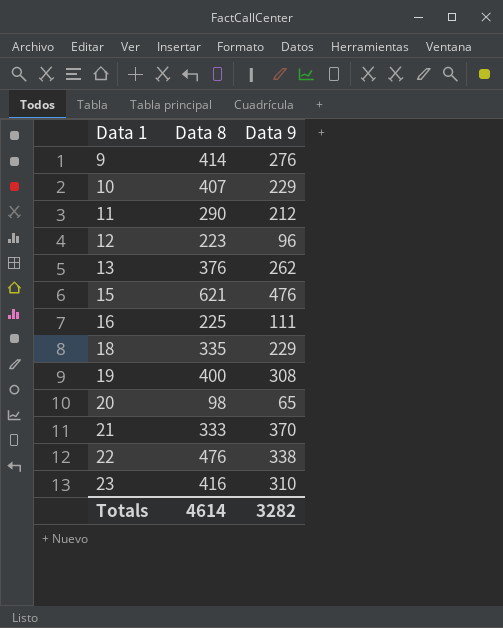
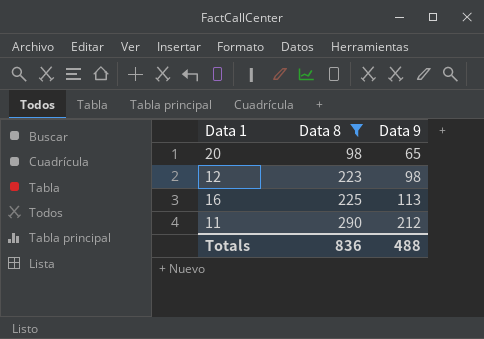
filter: none -> Data 8 <= 290
row order: Data 1 ascending -> Data 8 ascending
12 | Data 9: 96 -> 98
16 | Data 9: 111 -> 113
Totals | Data 8: 4614 -> 836
Totals | Data 9: 3282 -> 488

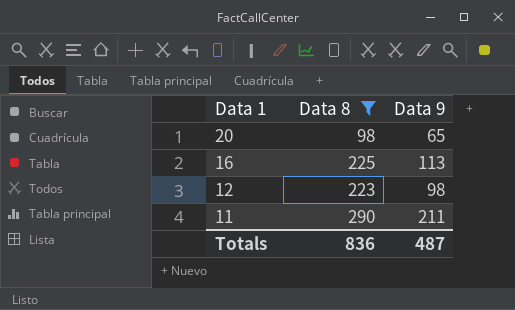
row order: Data 8 ascending -> Data 1 descending
11 | Data 9: 212 -> 211
Totals | Data 9: 488 -> 487

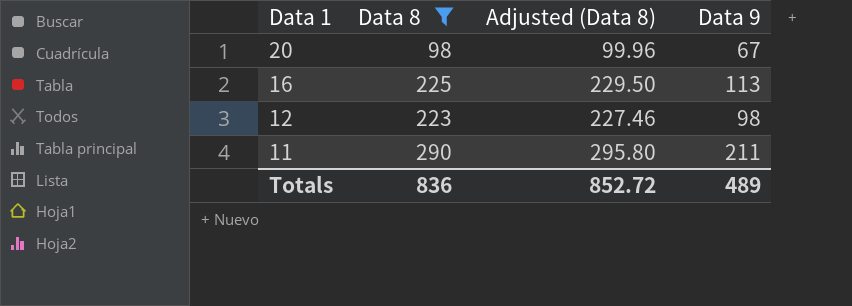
column Adjusted (Data 8) | formula: none -> [Data 8] * 1.02
20 | Data 9: 65 -> 67
Totals | Data 9: 487 -> 489

